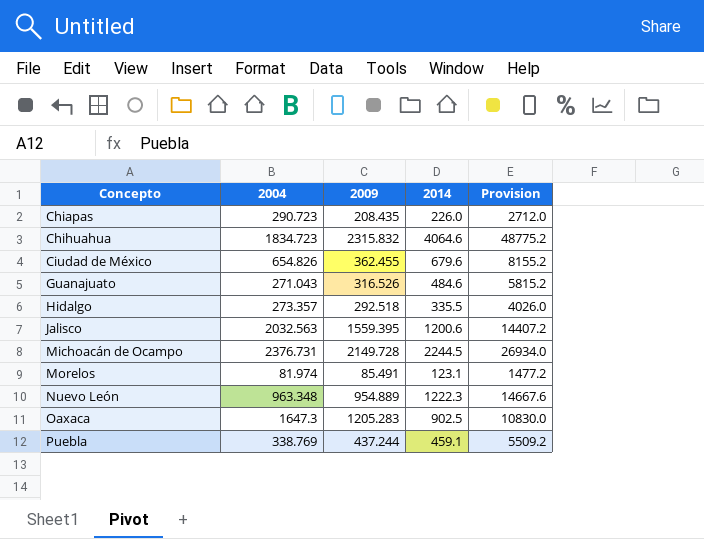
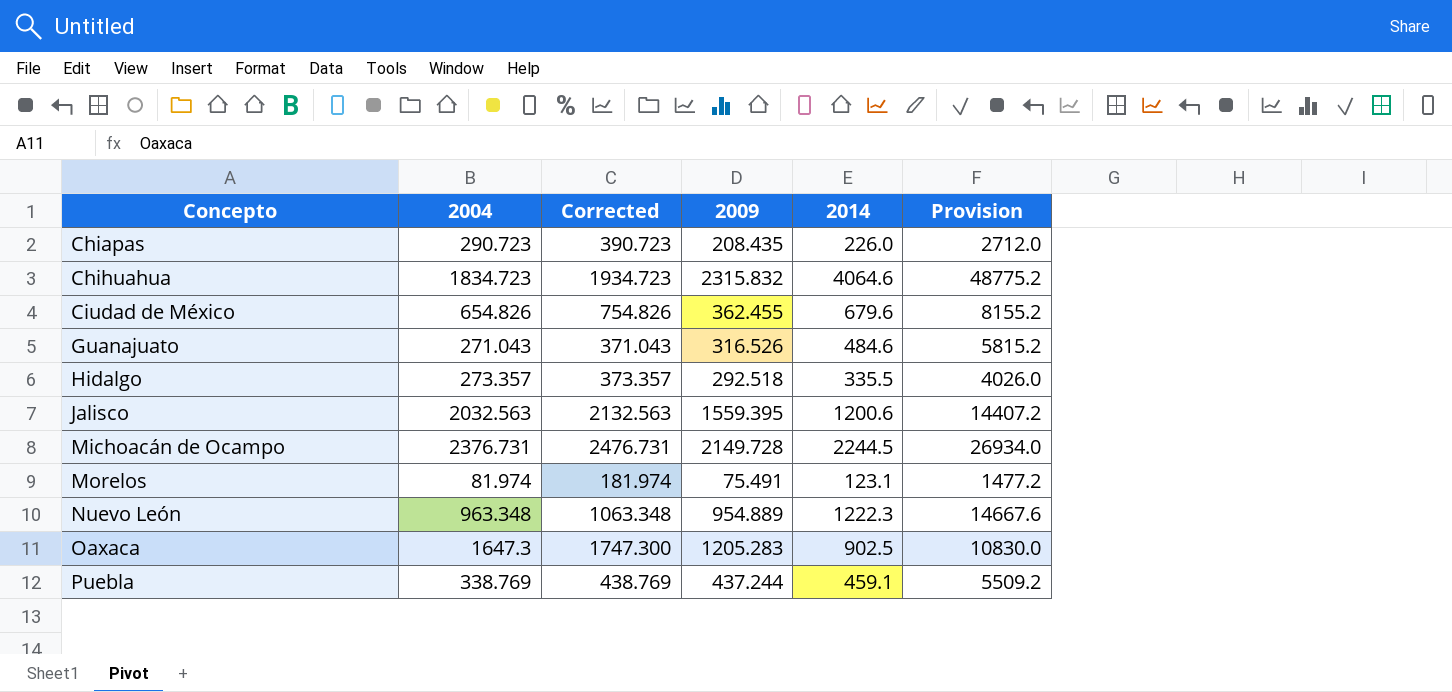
column Corrected | formula: none -> [2004] + 100
Morelos | 2009: 85.491 -> 75.491

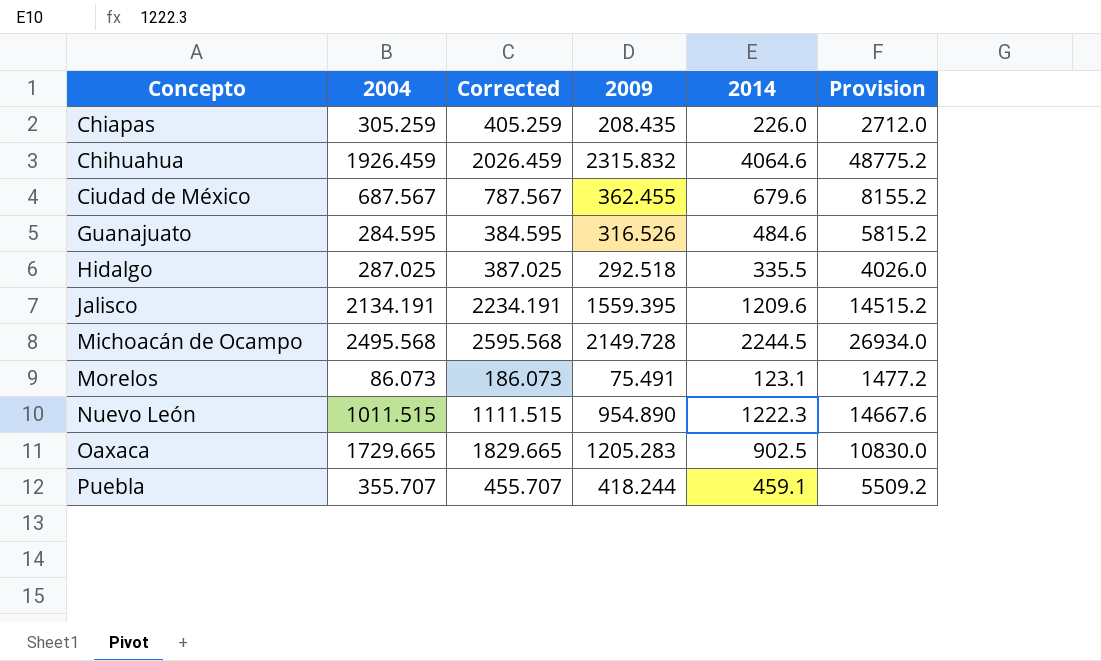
Chiapas | 2004: 290.723 -> 305.259
Chiapas | Corrected: 390.723 -> 405.259
Chihuahua | 2004: 1834.723 -> 1926.459
Chihuahua | Corrected: 1934.723 -> 2026.459
Ciudad de México | 2004: 654.826 -> 687.567
Ciudad de México | Corrected: 754.826 -> 787.567
Guanajuato | 2004: 271.043 -> 284.595
Guanajuato | Corrected: 371.043 -> 384.595
Hidalgo | 2004: 273.357 -> 287.025
Hidalgo | Corrected: 373.357 -> 387.025
Jalisco | 2004: 2032.563 -> 2134.191
Jalisco | Corrected: 2132.563 -> 2234.191
Jalisco | 2014: 1200.6 -> 1209.6
Jalisco | Provision: 14407.2 -> 14515.2
Michoacán de Ocampo | 2004: 2376.731 -> 2495.568
Michoacán de Ocampo | Corrected: 2476.731 -> 2595.568
Morelos | 2004: 81.974 -> 86.073
Morelos | Corrected: 181.974 -> 186.073
Nuevo León | 2004: 963.348 -> 1011.515
Nuevo León | Corrected: 1063.348 -> 1111.515
Nuevo León | 2009: 954.889 -> 954.890
Oaxaca | 2004: 1647.3 -> 1729.665
Oaxaca | Corrected: 1747.300 -> 1829.665
Puebla | 2004: 338.769 -> 355.707
Puebla | Corrected: 438.769 -> 455.707
Puebla | 2009: 437.244 -> 418.244

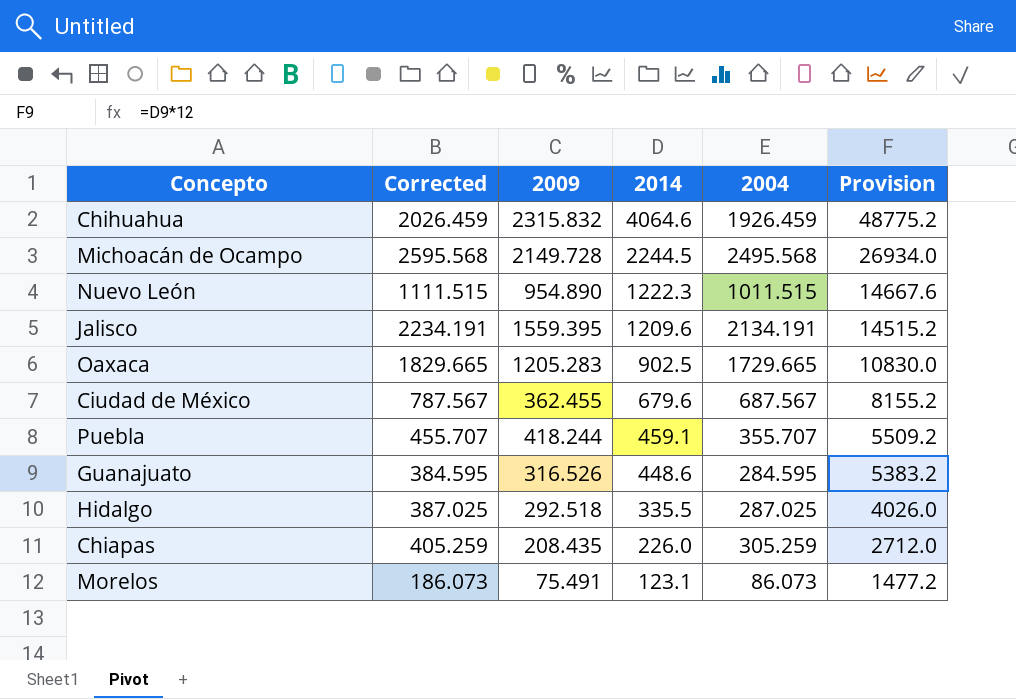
row order: Concepto ascending -> 2014 descending
column 2004 | position: 2 -> 5
Guanajuato | 2014: 484.6 -> 448.6
Guanajuato | Provision: 5815.2 -> 5383.2

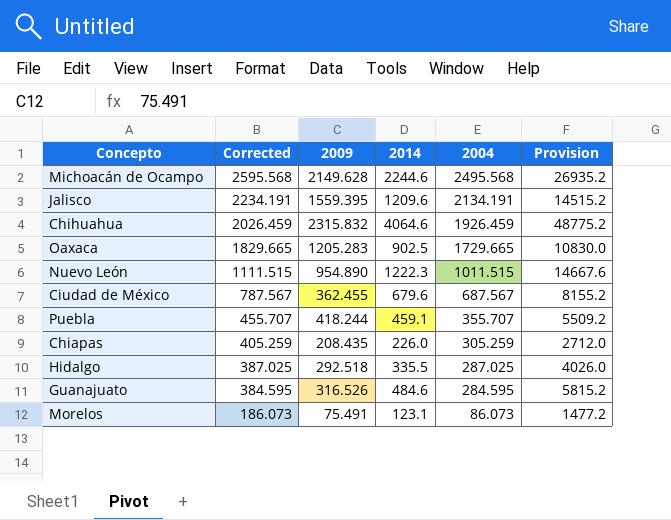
row order: 2014 descending -> Corrected descending
Michoacán de Ocampo | 2009: 2149.728 -> 2149.628
Michoacán de Ocampo | 2014: 2244.5 -> 2244.6
Michoacán de Ocampo | Provision: 26934.0 -> 26935.2
Guanajuato | 2014: 448.6 -> 484.6
Guanajuato | Provision: 5383.2 -> 5815.2

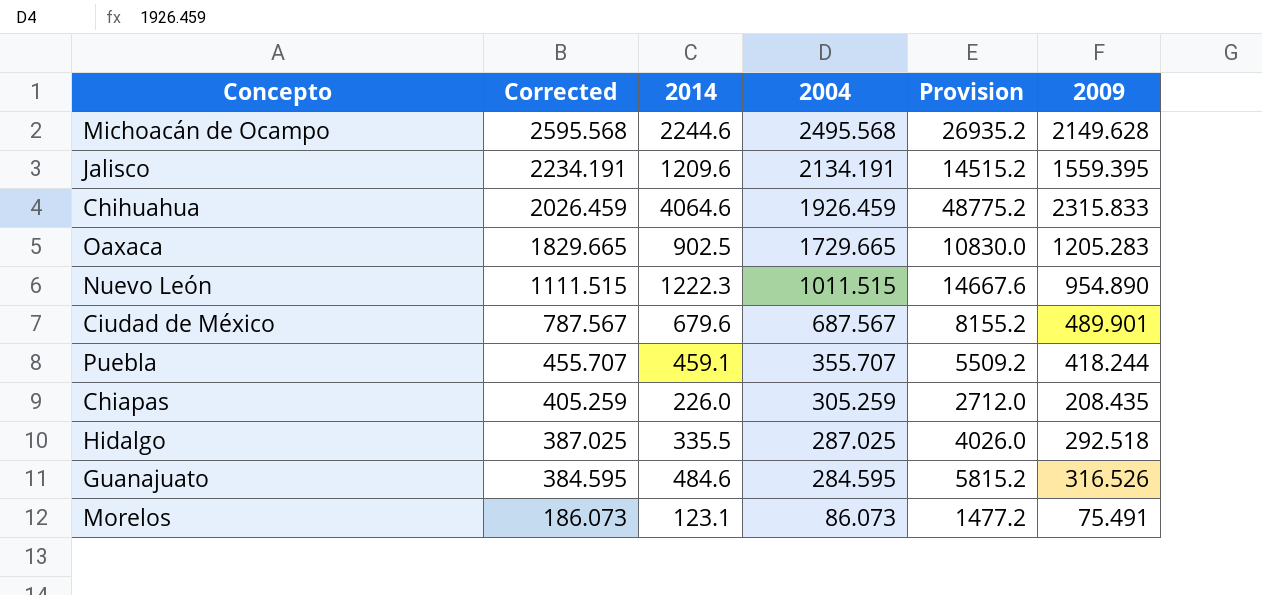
column 2009 | position: 3 -> 6
Chihuahua | 2009: 2315.832 -> 2315.833
Ciudad de México | 2009: 362.455 -> 489.901

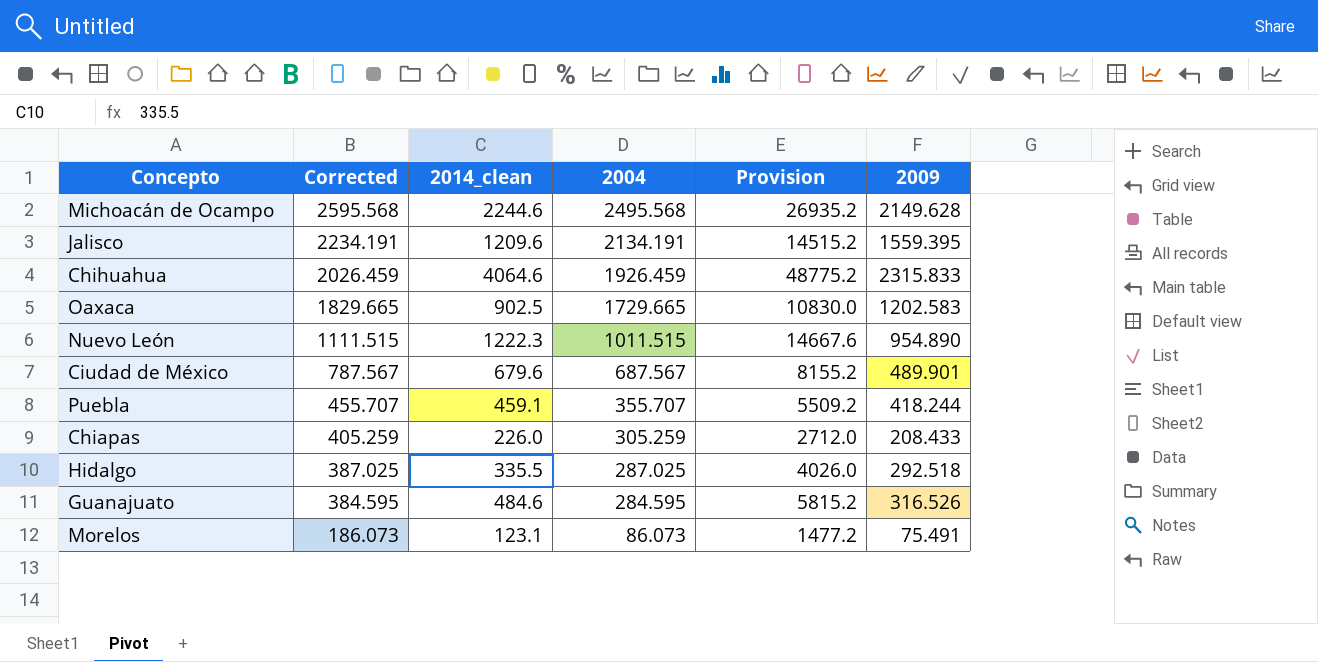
column name: 2014 -> 2014_clean
Oaxaca | 2009: 1205.283 -> 1202.583
Chiapas | 2009: 208.435 -> 208.433

